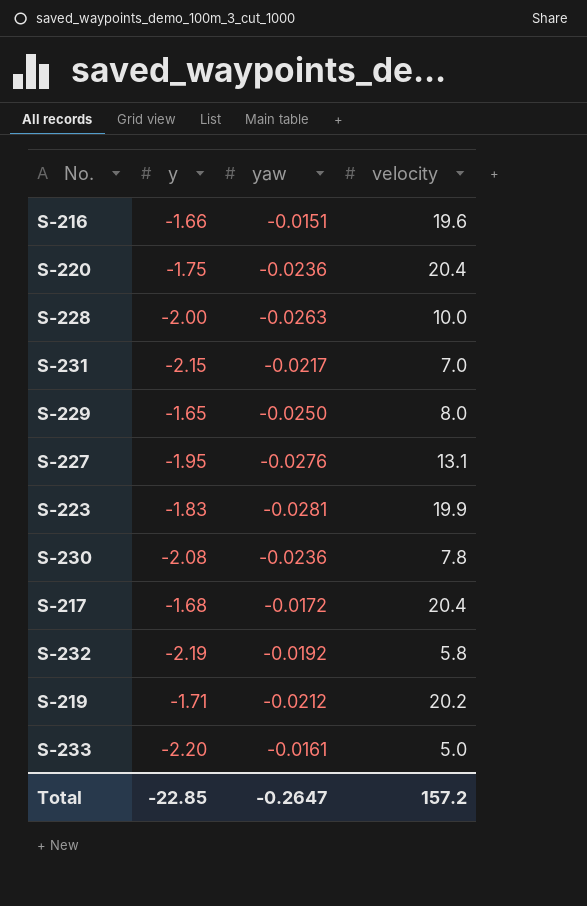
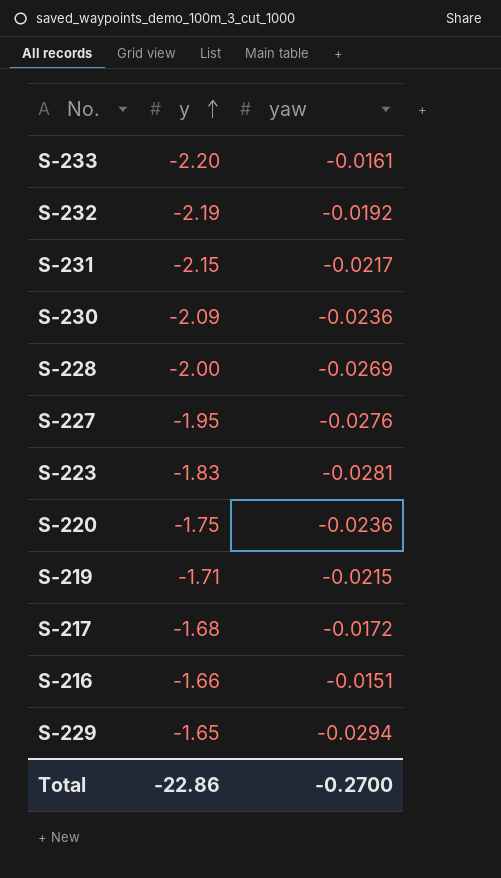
row order: none -> y ascending
column velocity | position: 4 -> none
S-230 | y: -2.08 -> -2.09
S-228 | yaw: -0.0263 -> -0.0269
S-219 | yaw: -0.0212 -> -0.0215
S-229 | yaw: -0.0250 -> -0.0294
Total | y: -22.85 -> -22.86
Total | yaw: -0.2647 -> -0.2700

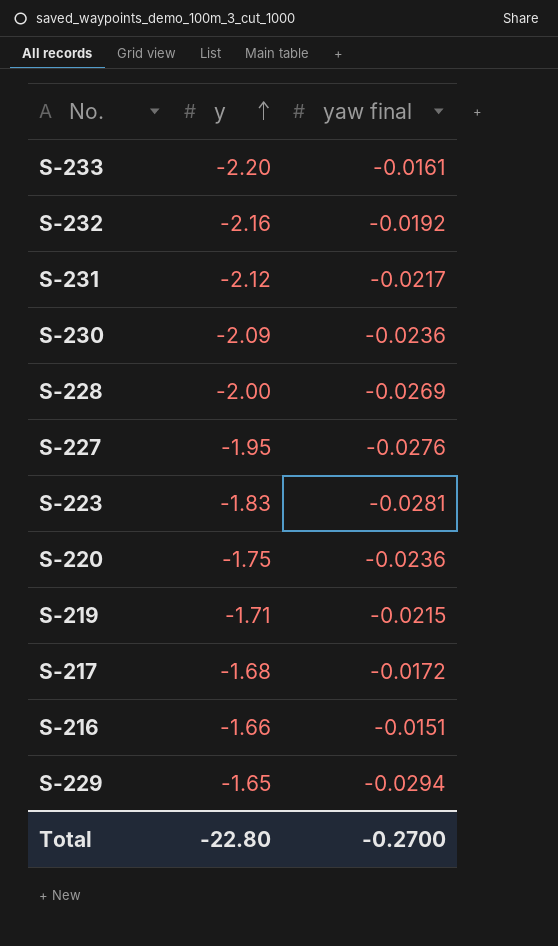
column name: yaw -> yaw final
S-232 | y: -2.19 -> -2.16
S-231 | y: -2.15 -> -2.12
Total | y: -22.86 -> -22.80

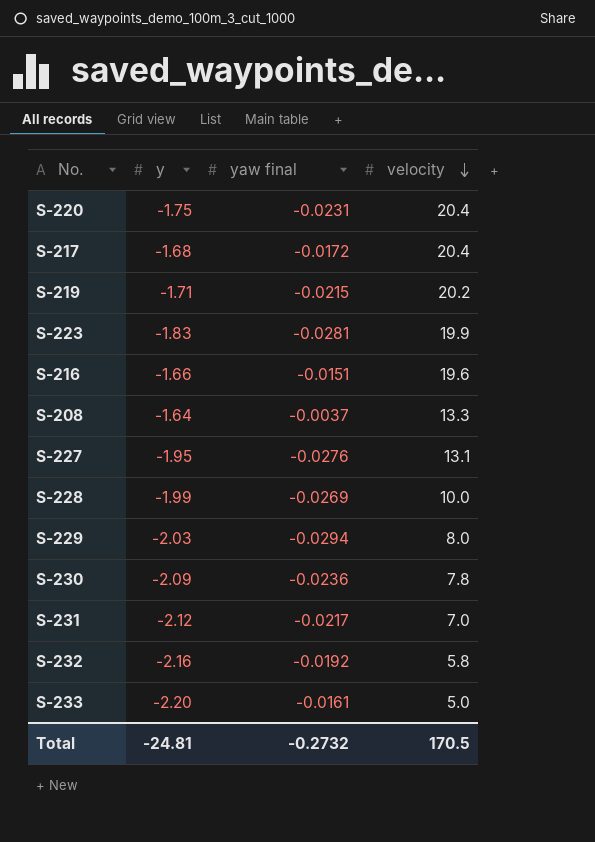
row order: y ascending -> velocity descending
column velocity | position: none -> 4
S-220 | yaw final: -0.0236 -> -0.0231
row S-208: none -> -1.64 | -0.0037 | 13.3
S-228 | y: -2.00 -> -1.99
S-229 | y: -1.65 -> -2.03
Total | y: -22.80 -> -24.81
Total | yaw final: -0.2700 -> -0.2732

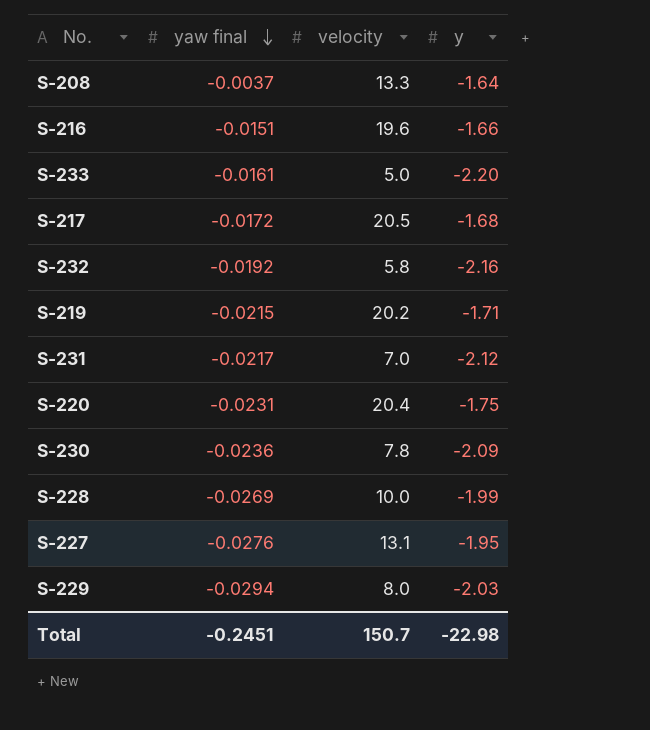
row order: velocity descending -> yaw final descending
column y | position: 2 -> 4
row S-223: -1.83 | -0.0281 | 19.9 -> none
S-217 | velocity: 20.4 -> 20.5
Total | yaw final: -0.2732 -> -0.2451
Total | velocity: 170.5 -> 150.7
Total | y: -24.81 -> -22.98

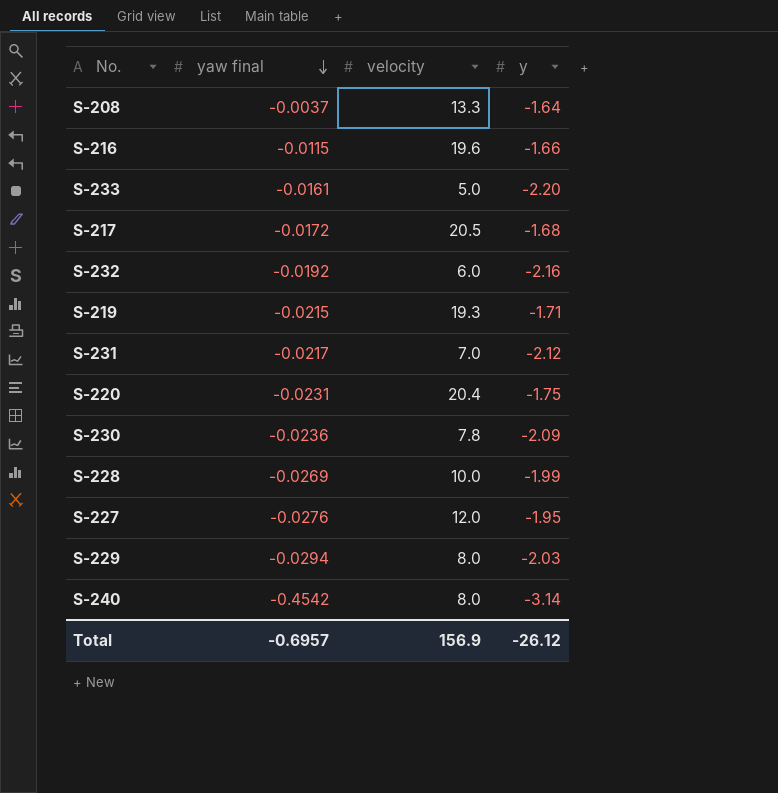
S-216 | yaw final: -0.0151 -> -0.0115
S-232 | velocity: 5.8 -> 6.0
S-219 | velocity: 20.2 -> 19.3
S-227 | velocity: 13.1 -> 12.0
row S-240: none -> -0.4542 | 8.0 | -3.14
Total | yaw final: -0.2451 -> -0.6957
Total | velocity: 150.7 -> 156.9
Total | y: -22.98 -> -26.12

